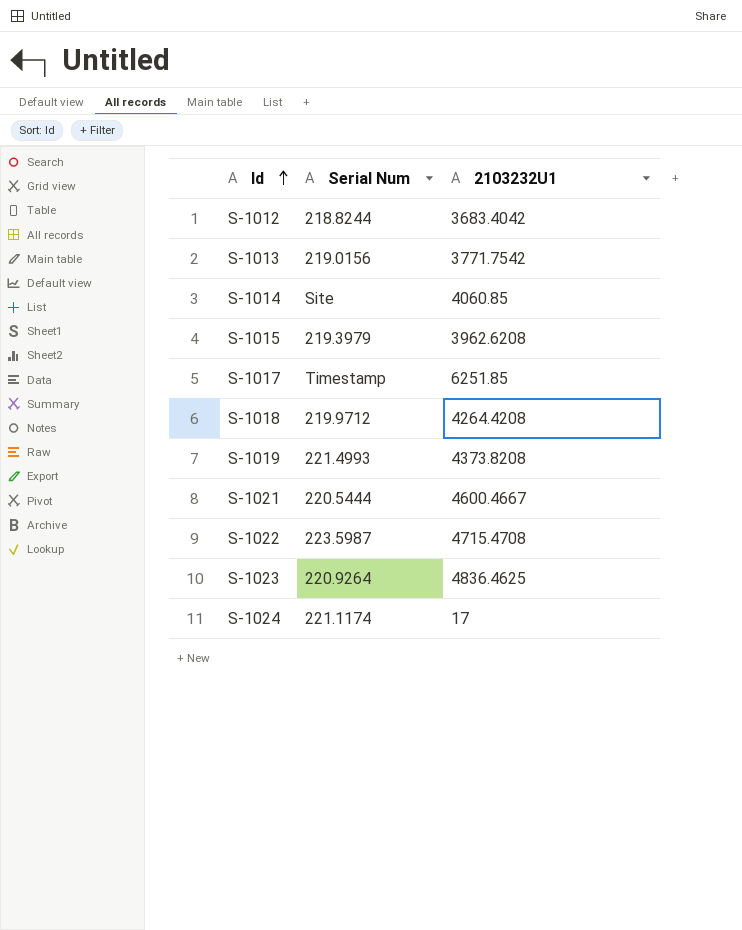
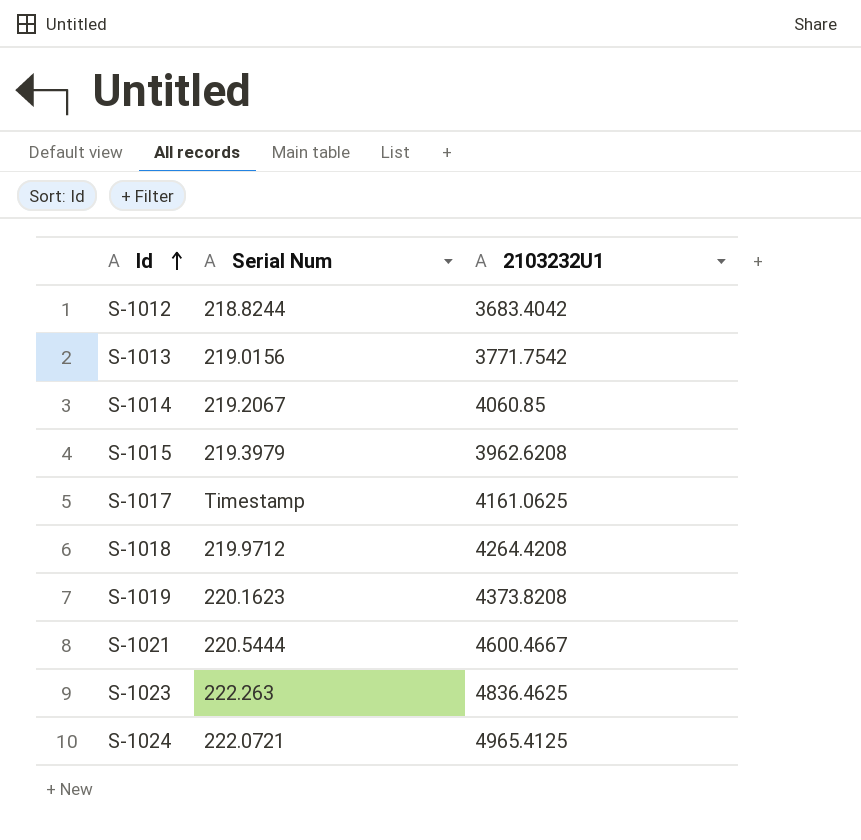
row S-1022: 223.5987 | 4715.4708 -> none
S-1014 | Serial Num: Site -> 219.2067
S-1017 | 2103232U1: 6251.85 -> 4161.0625
S-1019 | Serial Num: 221.4993 -> 220.1623
S-1023 | Serial Num: 220.9264 -> 222.263
S-1024 | Serial Num: 221.1174 -> 222.0721
S-1024 | 2103232U1: 17 -> 4965.4125

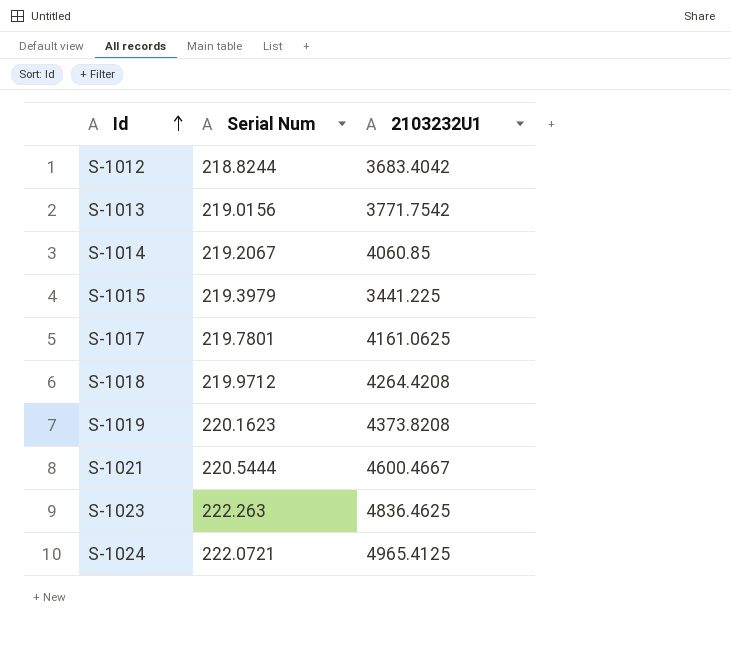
S-1015 | 2103232U1: 3962.6208 -> 3441.225
S-1017 | Serial Num: Timestamp -> 219.7801

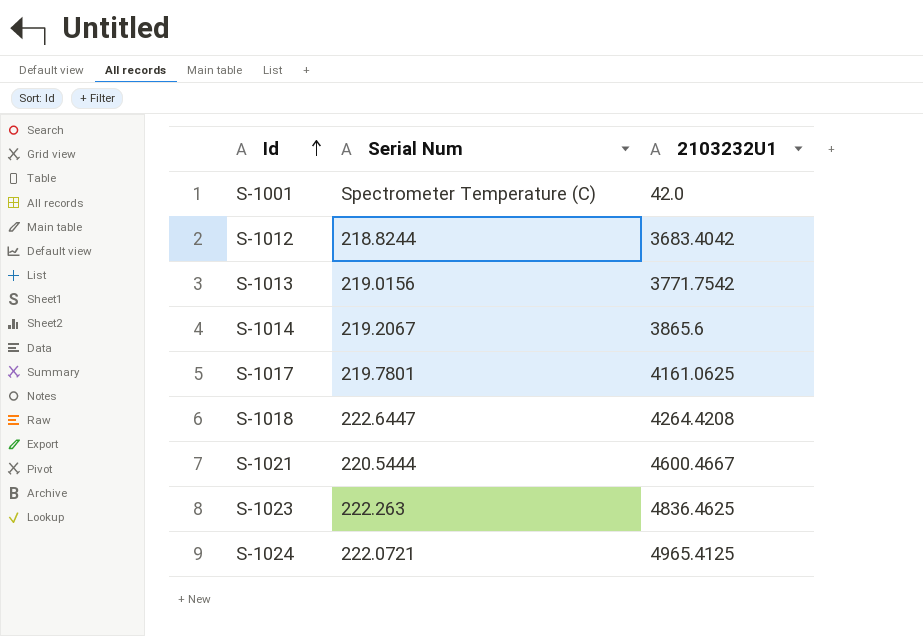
row S-1015: 219.3979 | 3441.225 -> none
row S-1019: 220.1623 | 4373.8208 -> none
row S-1001: none -> Spectrometer Temperature (C) | 42.0
S-1014 | 2103232U1: 4060.85 -> 3865.6
S-1018 | Serial Num: 219.9712 -> 222.6447

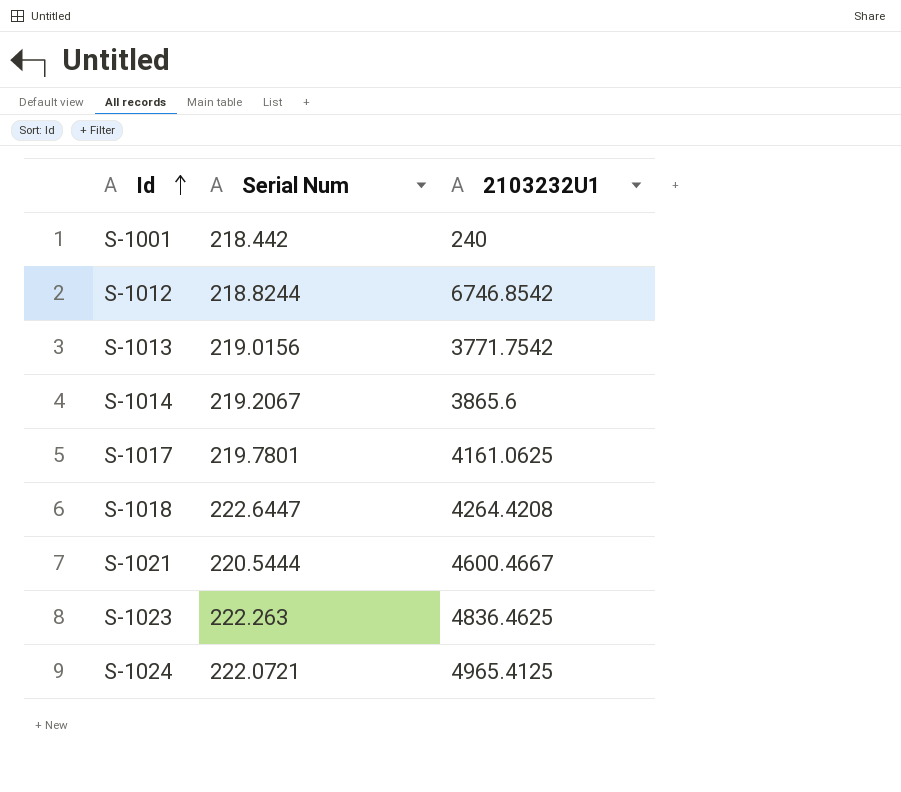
S-1001 | Serial Num: Spectrometer Temperature (C) -> 218.442
S-1001 | 2103232U1: 42.0 -> 240
S-1012 | 2103232U1: 3683.4042 -> 6746.8542

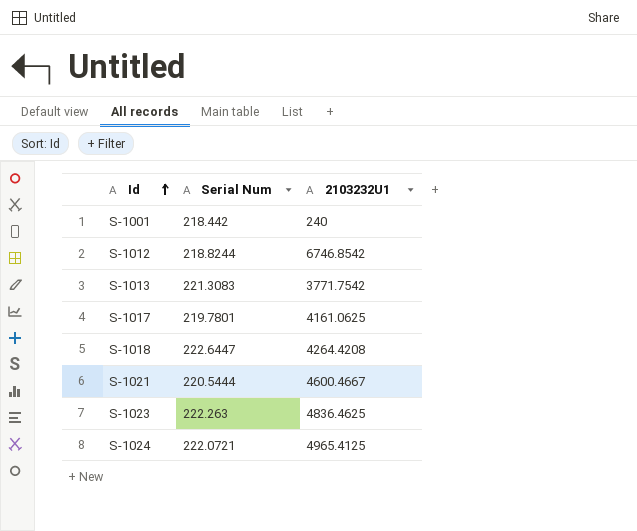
row S-1014: 219.2067 | 3865.6 -> none
S-1013 | Serial Num: 219.0156 -> 221.3083

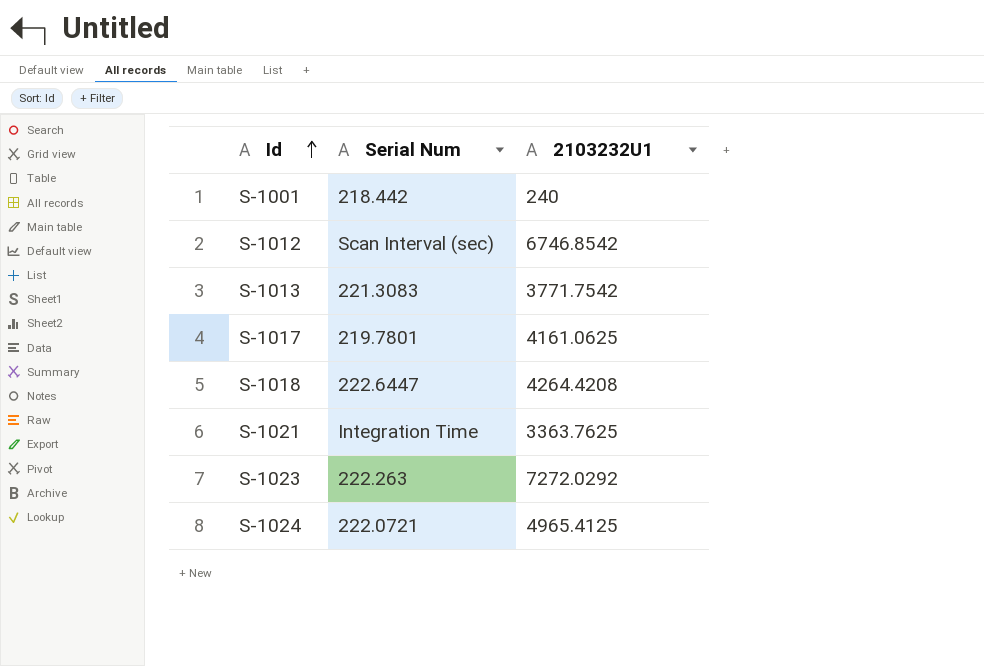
S-1012 | Serial Num: 218.8244 -> Scan Interval (sec)
S-1021 | Serial Num: 220.5444 -> Integration Time
S-1021 | 2103232U1: 4600.4667 -> 3363.7625
S-1023 | 2103232U1: 4836.4625 -> 7272.0292

